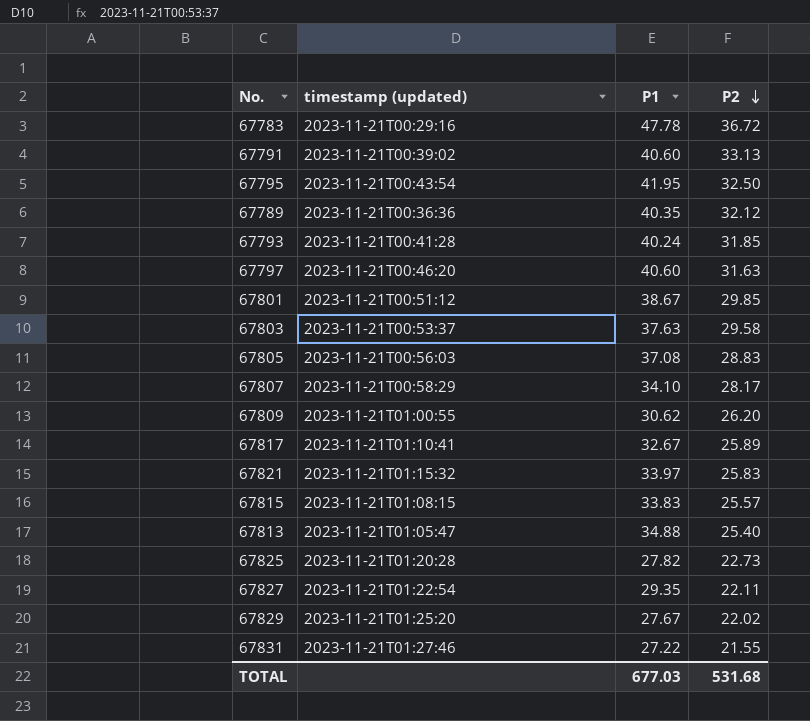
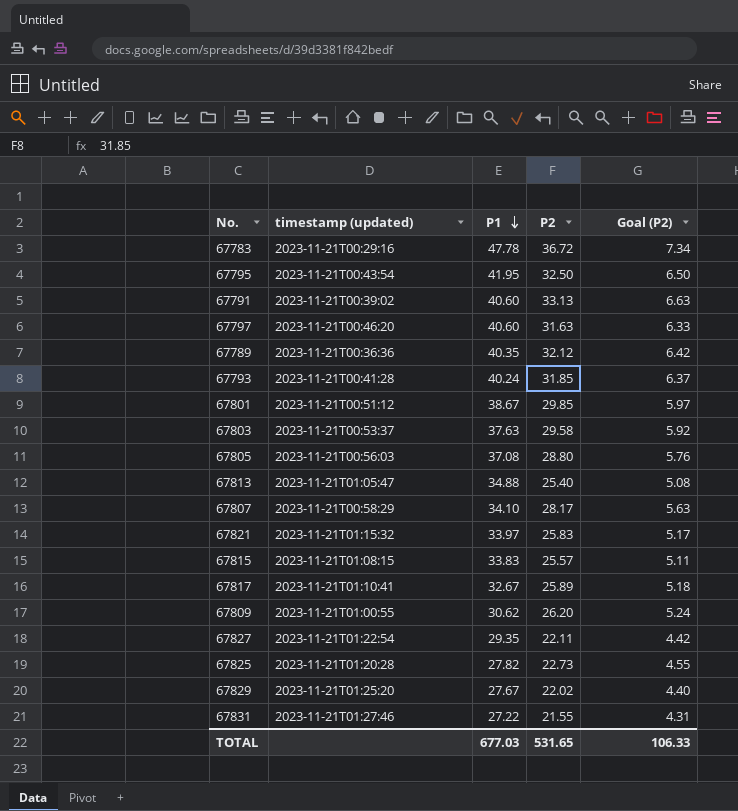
row order: P2 descending -> P1 descending
column Goal (P2) | formula: none -> [P2] * 0.2
67805 | P2: 28.83 -> 28.80
TOTAL | P2: 531.68 -> 531.65

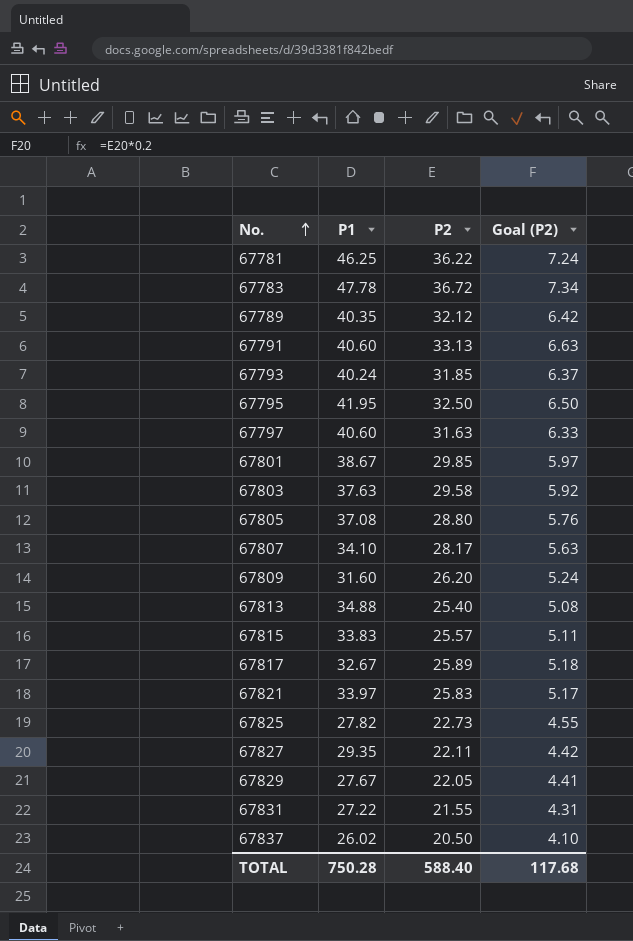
row order: P1 descending -> No. ascending
column timestamp (updated) | position: 2 -> none
row 67781: none -> 46.25 | 36.22 | 7.24
67809 | P1: 30.62 -> 31.60
67829 | P2: 22.02 -> 22.05
67829 | Goal (P2): 4.40 -> 4.41
row 67837: none -> 26.02 | 20.50 | 4.10
TOTAL | P1: 677.03 -> 750.28
TOTAL | P2: 531.65 -> 588.40
TOTAL | Goal (P2): 106.33 -> 117.68

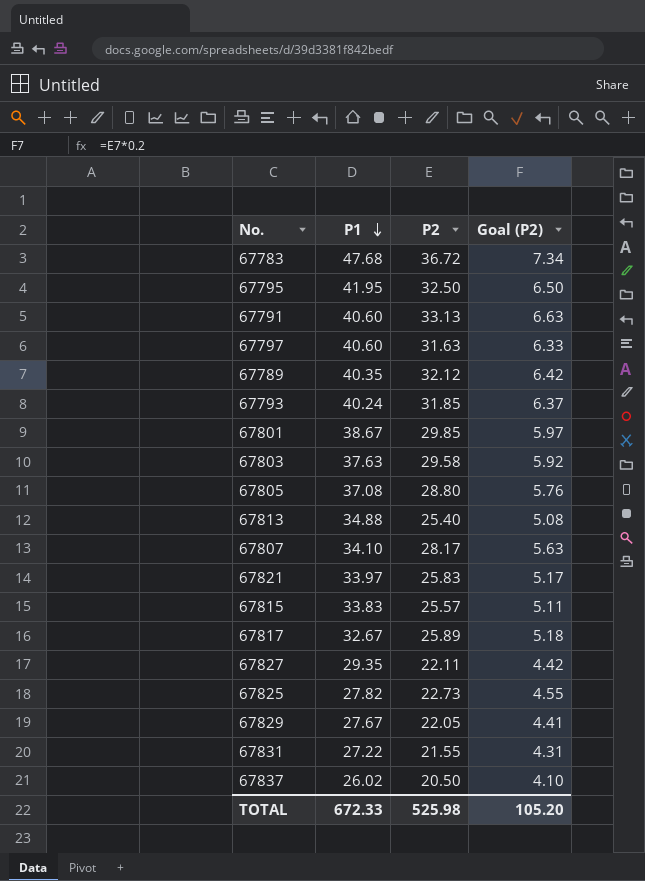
row order: No. ascending -> P1 descending
row 67781: 46.25 | 36.22 | 7.24 -> none
row 67809: 31.60 | 26.20 | 5.24 -> none
67783 | P1: 47.78 -> 47.68
TOTAL | P1: 750.28 -> 672.33
TOTAL | P2: 588.40 -> 525.98
TOTAL | Goal (P2): 117.68 -> 105.20

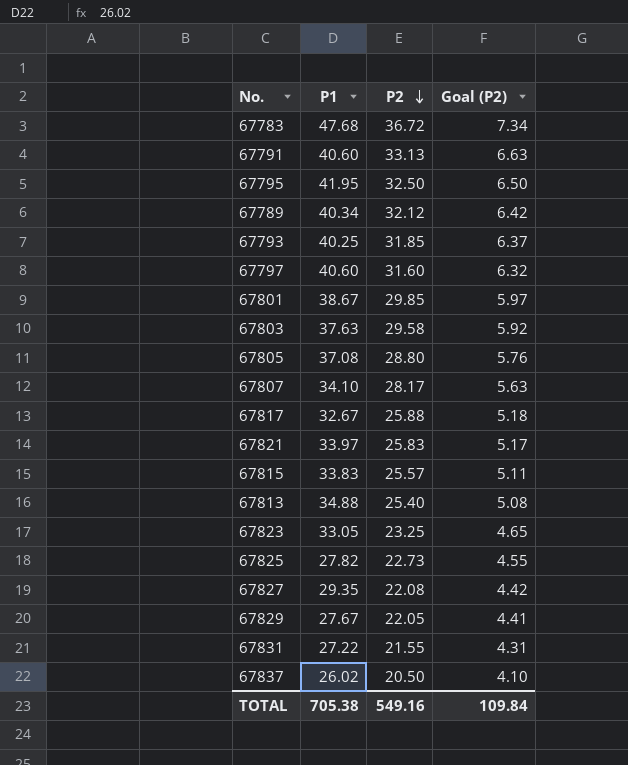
row order: P1 descending -> P2 descending
67789 | P1: 40.35 -> 40.34
67793 | P1: 40.24 -> 40.25
67797 | P2: 31.63 -> 31.60
67797 | Goal (P2): 6.33 -> 6.32
67817 | P2: 25.89 -> 25.88
row 67823: none -> 33.05 | 23.25 | 4.65
67827 | P2: 22.11 -> 22.08
TOTAL | P1: 672.33 -> 705.38
TOTAL | P2: 525.98 -> 549.16
TOTAL | Goal (P2): 105.20 -> 109.84

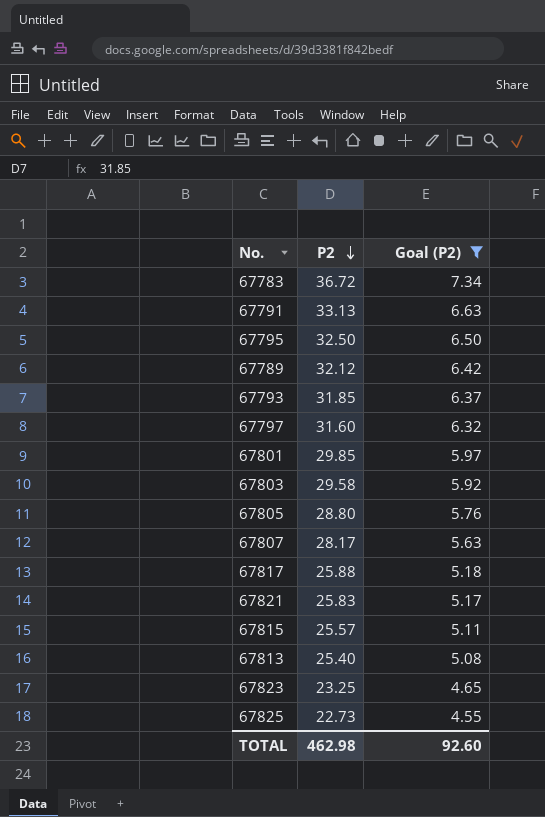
filter: none -> Goal (P2) >= 4.55
column P1 | position: 2 -> none
TOTAL | P2: 549.16 -> 462.98
TOTAL | Goal (P2): 109.84 -> 92.60

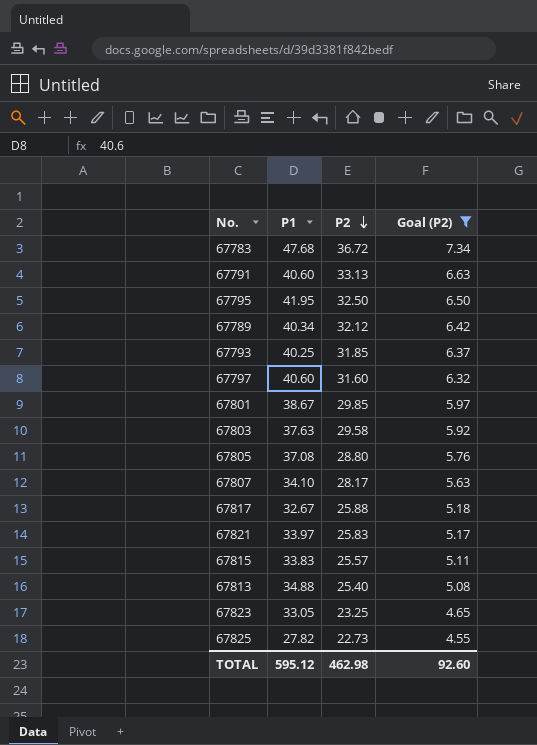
column P1 | position: none -> 2

